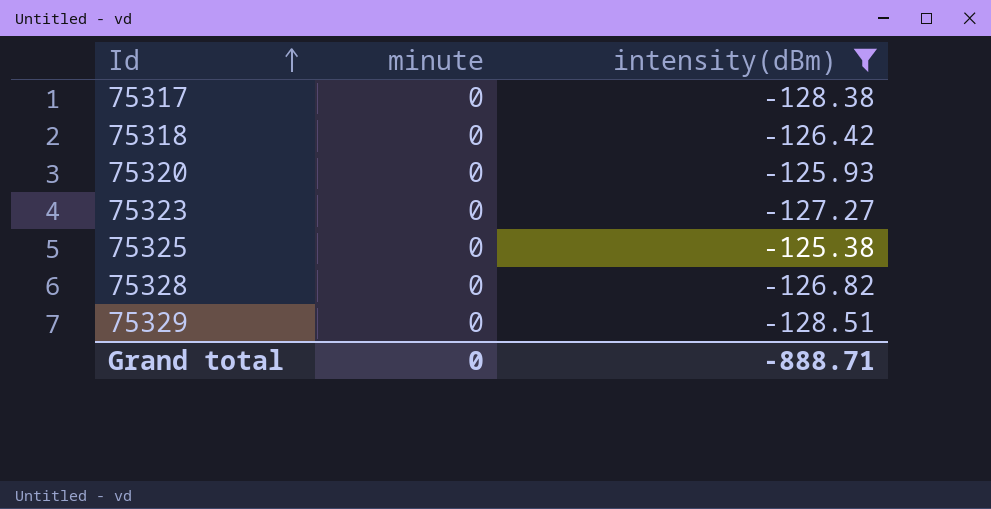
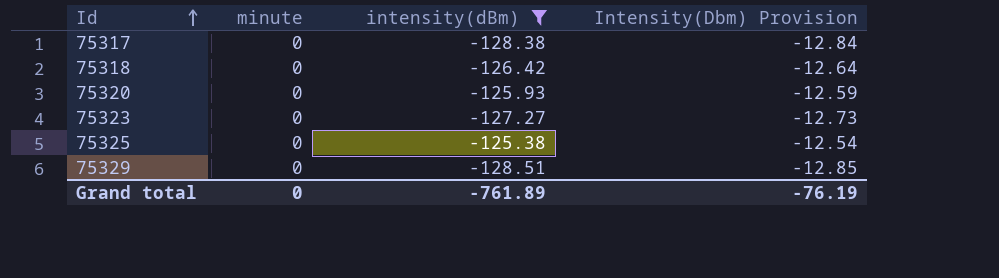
column Intensity(Dbm) Provision | formula: none -> [intensity(dBm)] * 0.1
row 75328: 0 | -126.82 -> none
Grand total | intensity(dBm): -888.71 -> -761.89

